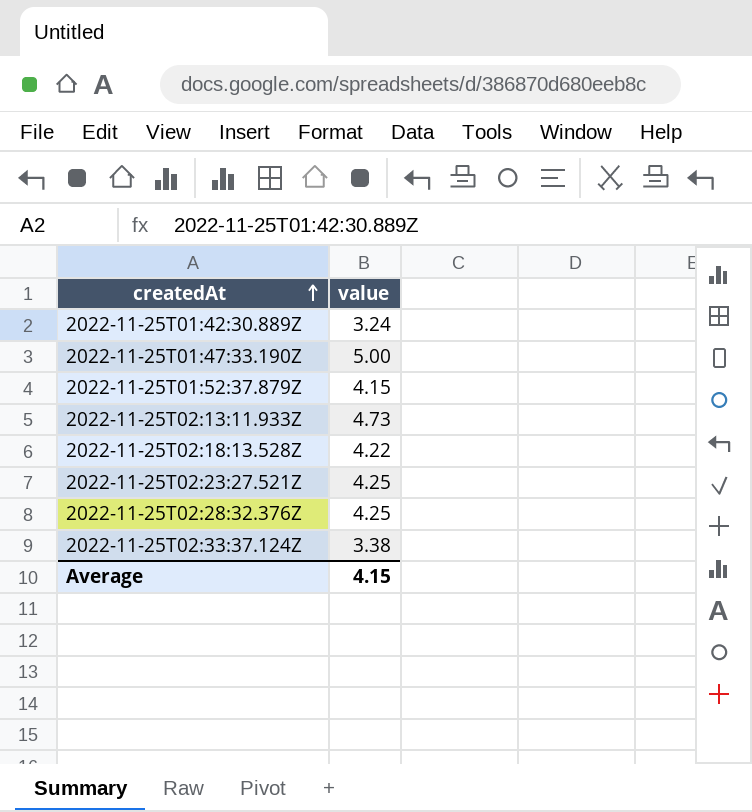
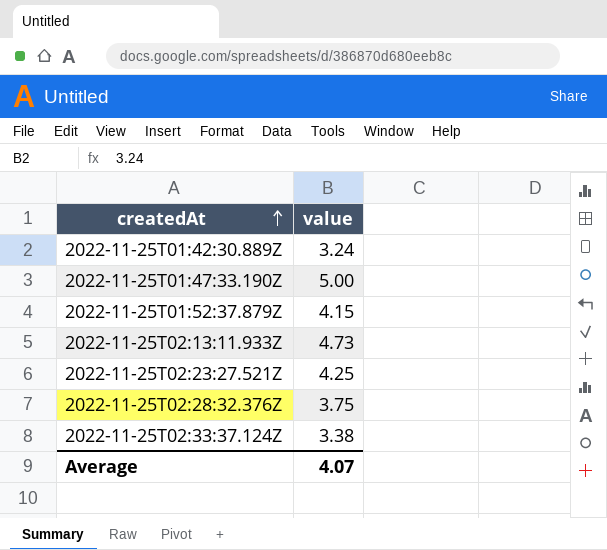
row 2022-11-25T02:18:13.528Z: 4.22 -> none
2022-11-25T02:28:32.376Z | value: 4.25 -> 3.75
Average | value: 4.15 -> 4.07

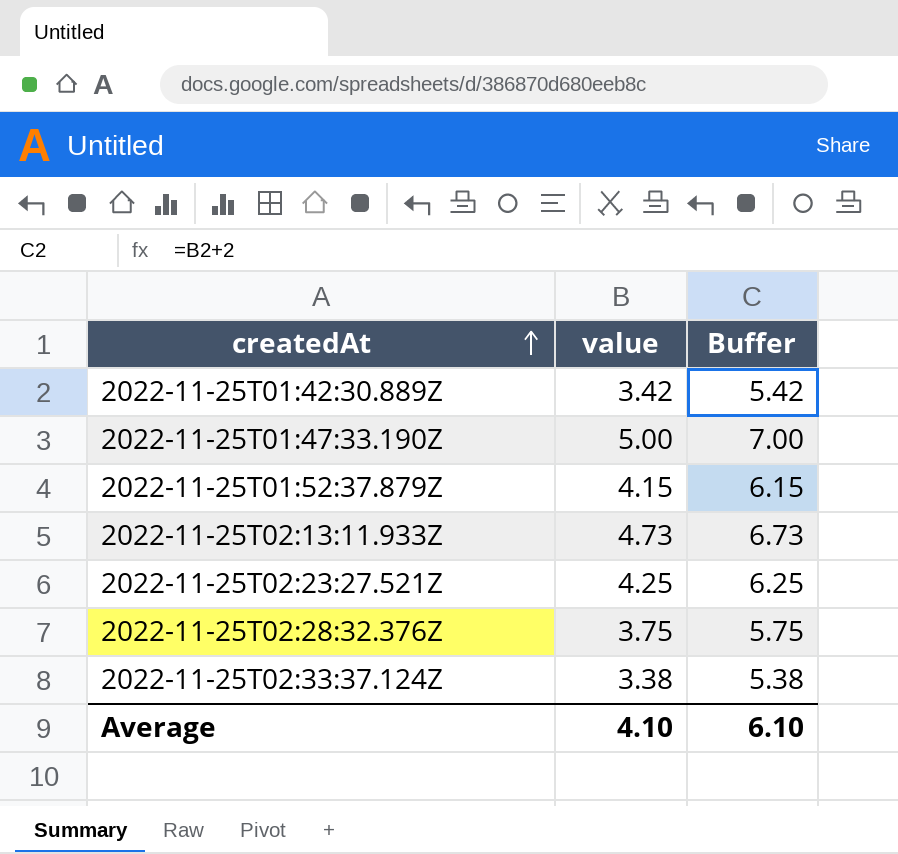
column Buffer | formula: none -> [value] + 2
2022-11-25T01:42:30.889Z | value: 3.24 -> 3.42
Average | value: 4.07 -> 4.10

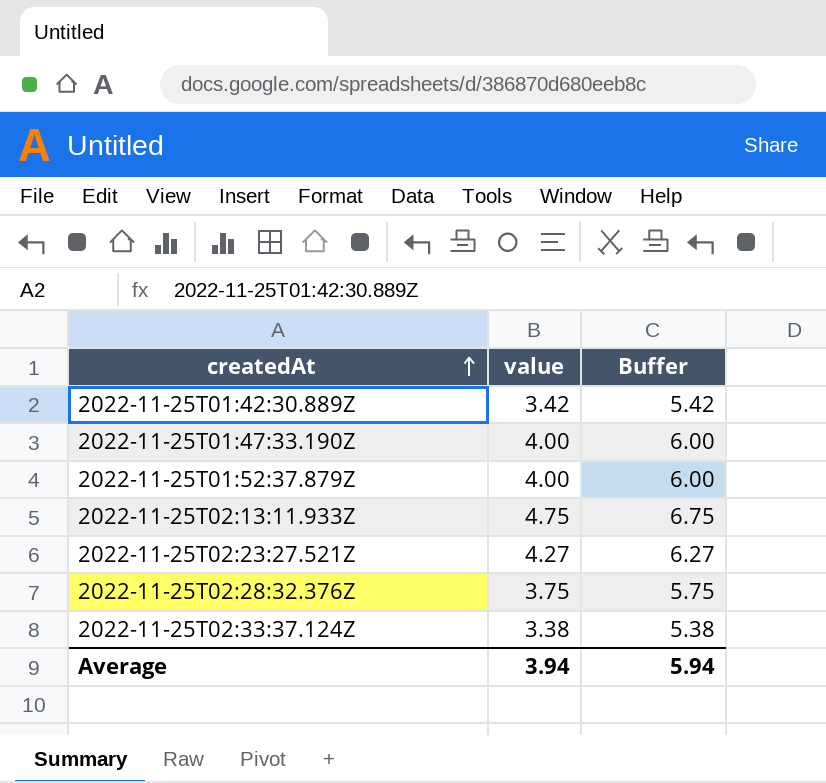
2022-11-25T01:47:33.190Z | value: 5.00 -> 4.00
2022-11-25T01:47:33.190Z | Buffer: 7.00 -> 6.00
2022-11-25T01:52:37.879Z | value: 4.15 -> 4.00
2022-11-25T01:52:37.879Z | Buffer: 6.15 -> 6.00
2022-11-25T02:13:11.933Z | value: 4.73 -> 4.75
2022-11-25T02:13:11.933Z | Buffer: 6.73 -> 6.75
2022-11-25T02:23:27.521Z | value: 4.25 -> 4.27
2022-11-25T02:23:27.521Z | Buffer: 6.25 -> 6.27
Average | value: 4.10 -> 3.94
Average | Buffer: 6.10 -> 5.94

